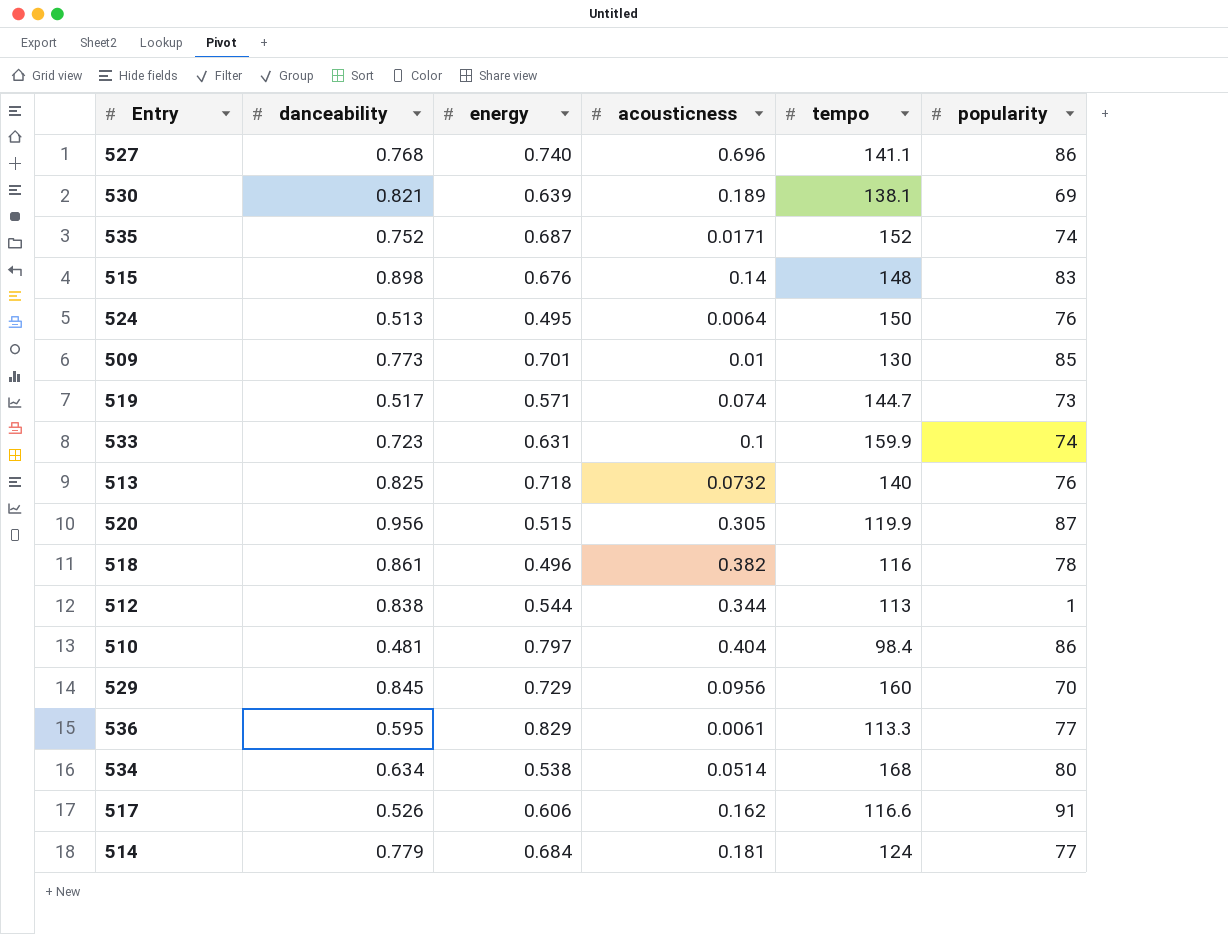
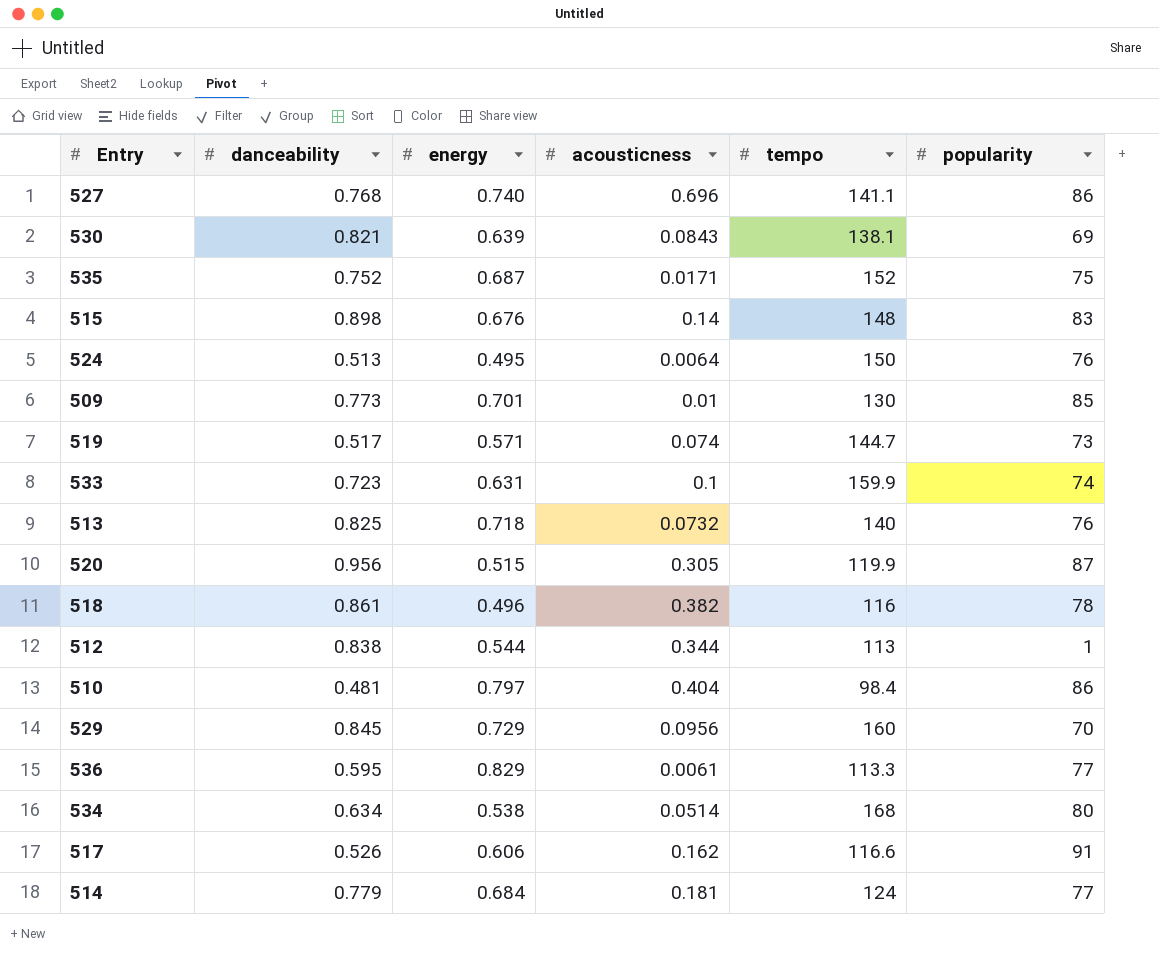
530 | acousticness: 0.189 -> 0.0843
535 | popularity: 74 -> 75

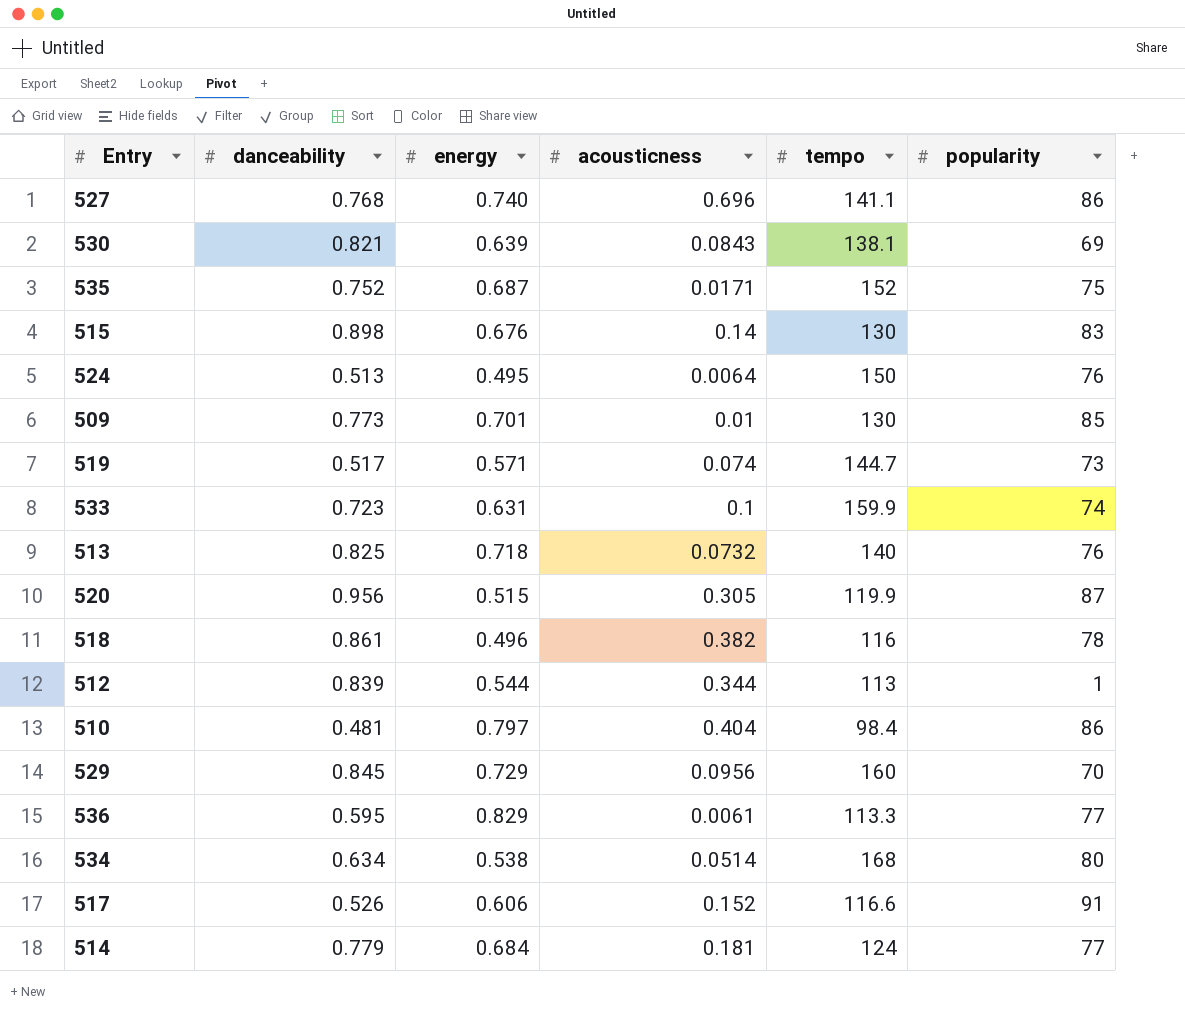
515 | tempo: 148 -> 130
512 | danceability: 0.838 -> 0.839
517 | acousticness: 0.162 -> 0.152

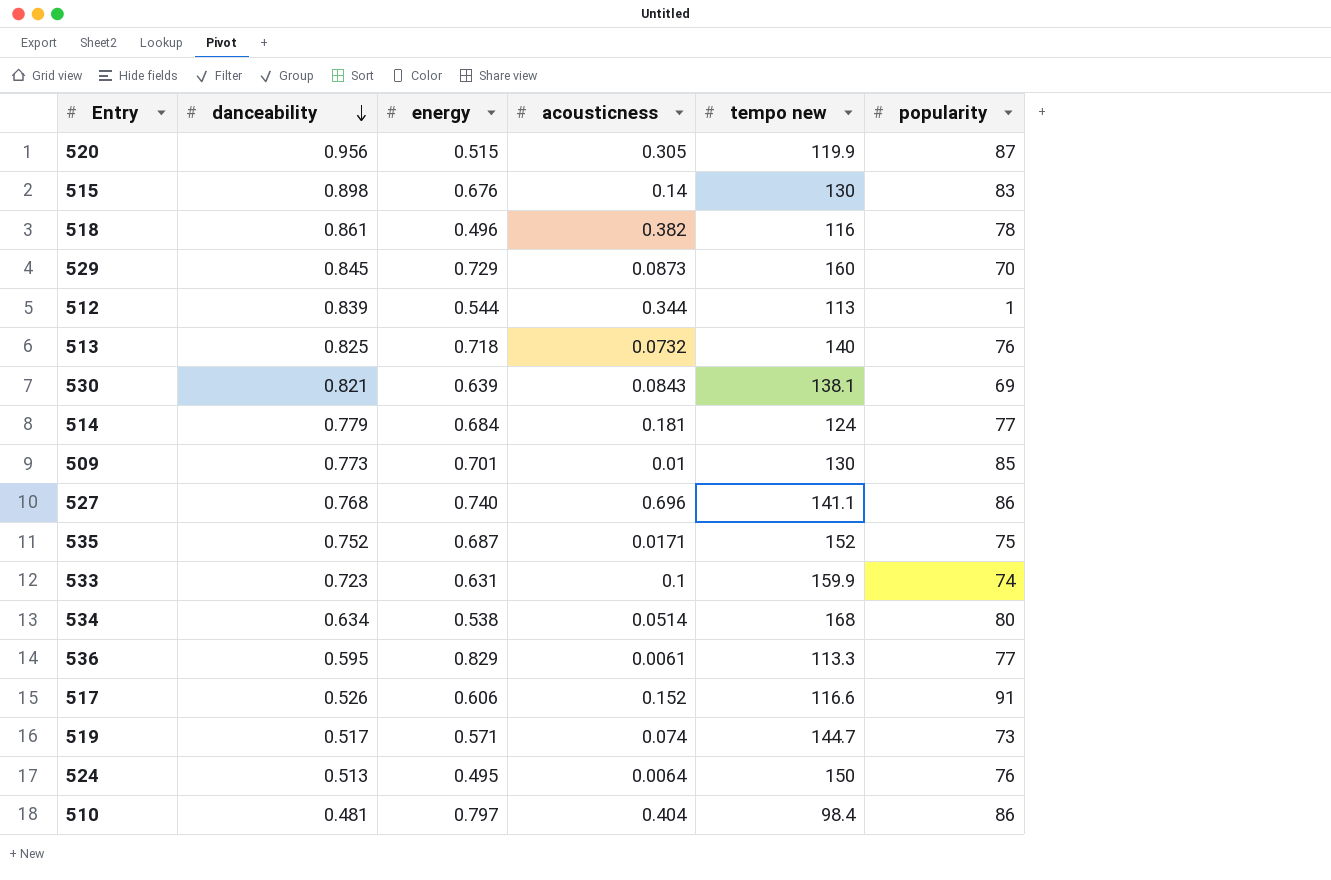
row order: none -> danceability descending
column name: tempo -> tempo new
529 | acousticness: 0.0956 -> 0.0873

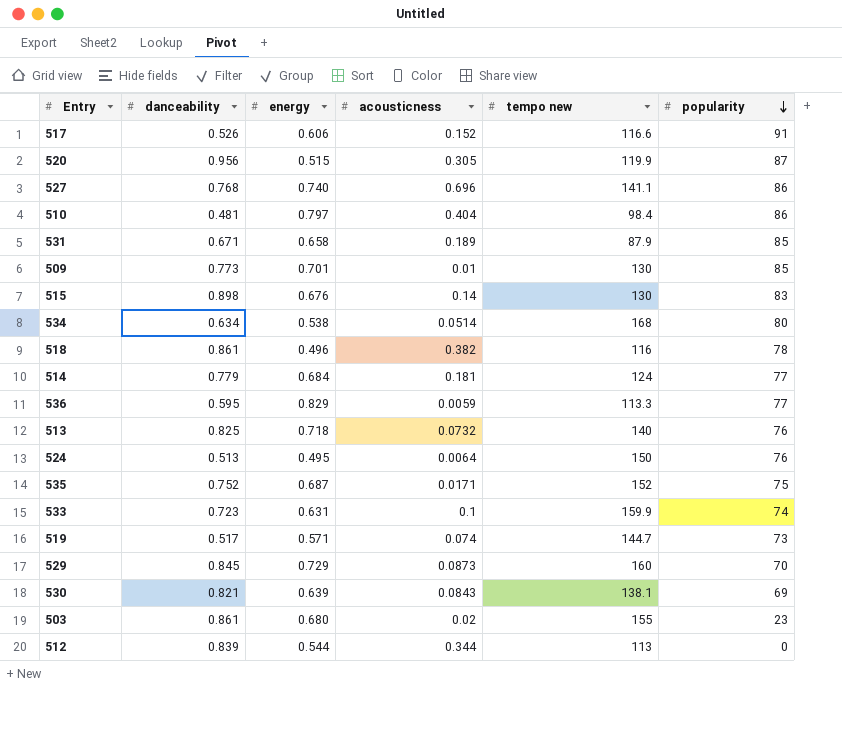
row order: danceability descending -> popularity descending
row 531: none -> 0.671 | 0.658 | 0.189 | 87.9 | 85
536 | acousticness: 0.0061 -> 0.0059
row 503: none -> 0.861 | 0.680 | 0.02 | 155 | 23
512 | popularity: 1 -> 0

